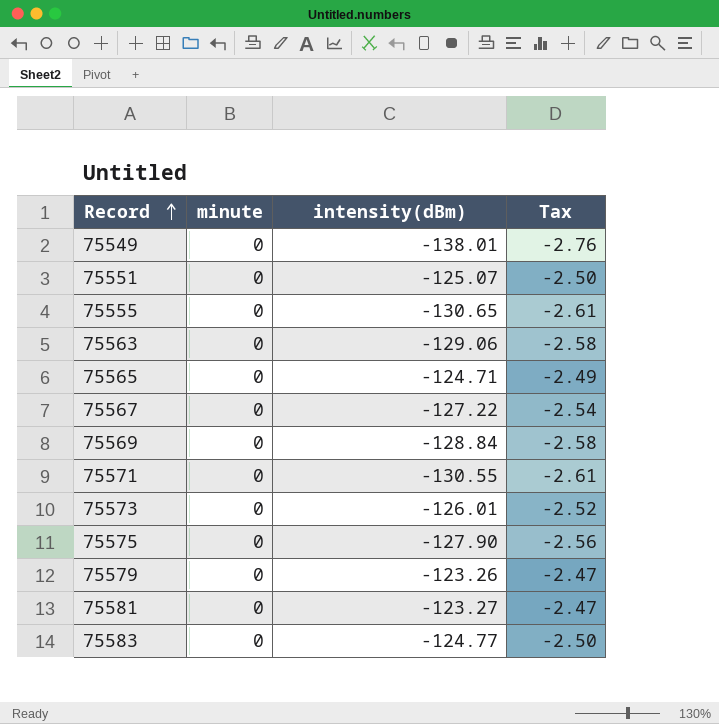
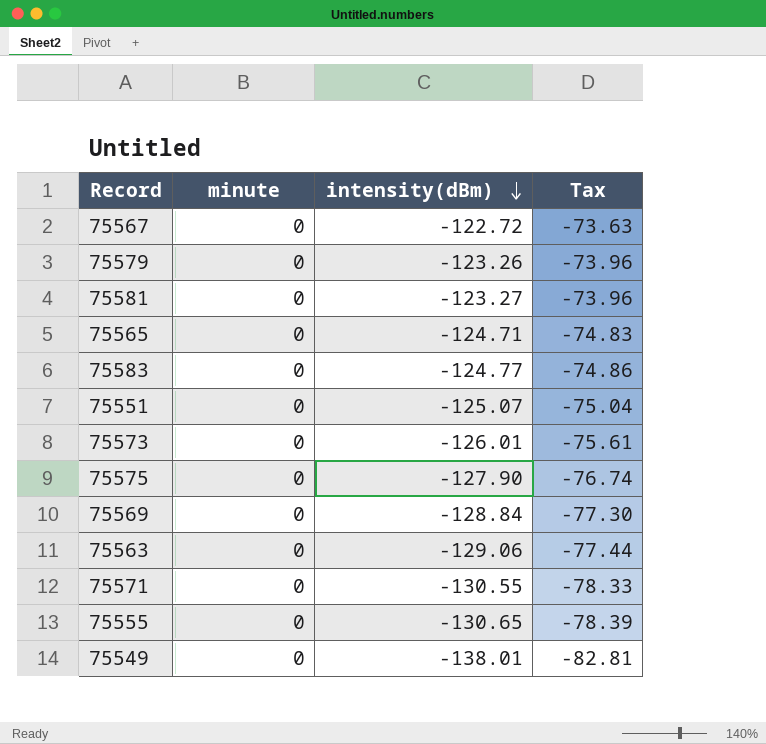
row order: Record ascending -> intensity(dBm) descending
column Tax | formula: [intensity(dBm)] * 0.02 -> [intensity(dBm)] * 0.6
75567 | intensity(dBm): -127.22 -> -122.72

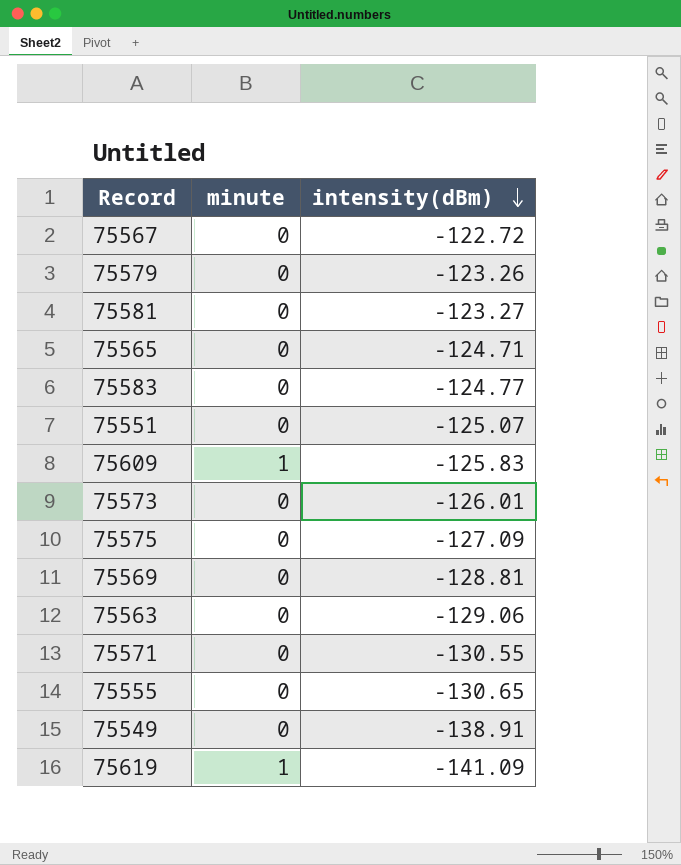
column Tax | formula: [intensity(dBm)] * 0.6 -> none
row 75609: none -> 1 | -125.83
75575 | intensity(dBm): -127.90 -> -127.09
75569 | intensity(dBm): -128.84 -> -128.81
75549 | intensity(dBm): -138.01 -> -138.91
row 75619: none -> 1 | -141.09

